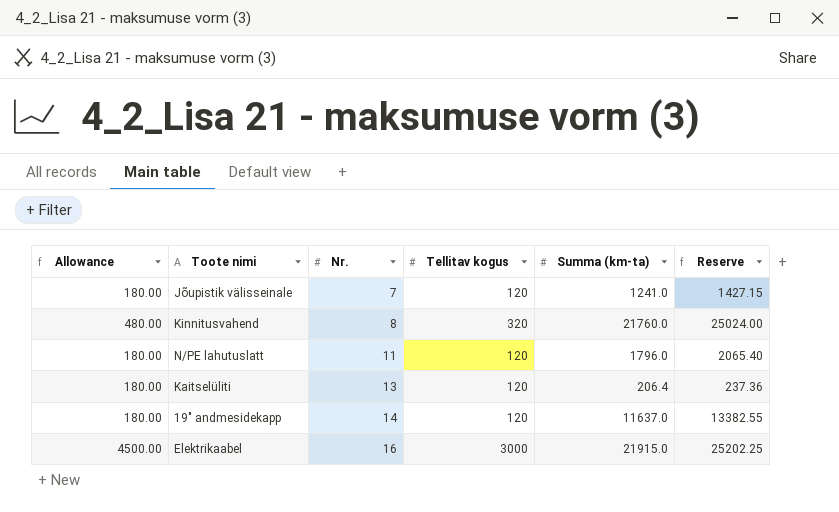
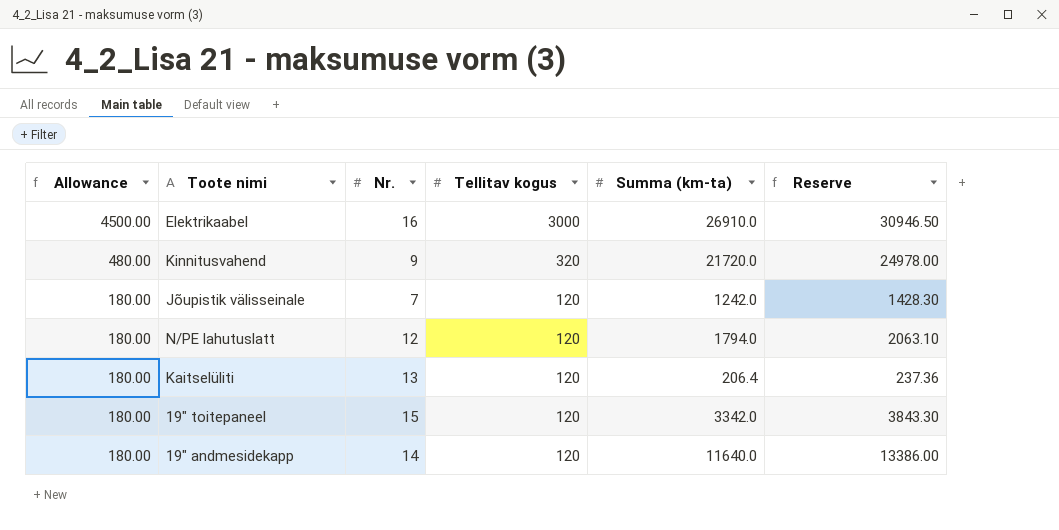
row order: Nr. ascending -> Allowance descending
Elektrikaabel | Summa (km-ta): 21915.0 -> 26910.0
Elektrikaabel | Reserve: 25202.25 -> 30946.50
Kinnitusvahend | Nr.: 8 -> 9
Kinnitusvahend | Summa (km-ta): 21760.0 -> 21720.0
Kinnitusvahend | Reserve: 25024.00 -> 24978.00
Jõupistik välisseinale | Summa (km-ta): 1241.0 -> 1242.0
Jõupistik välisseinale | Reserve: 1427.15 -> 1428.30
N/PE lahutuslatt | Nr.: 11 -> 12
N/PE lahutuslatt | Summa (km-ta): 1796.0 -> 1794.0
N/PE lahutuslatt | Reserve: 2065.40 -> 2063.10
row 19" toitepaneel: none -> 180.00 | 15 | 120 | 3342.0 | 3843.30
19" andmesidekapp | Summa (km-ta): 11637.0 -> 11640.0
19" andmesidekapp | Reserve: 13382.55 -> 13386.00

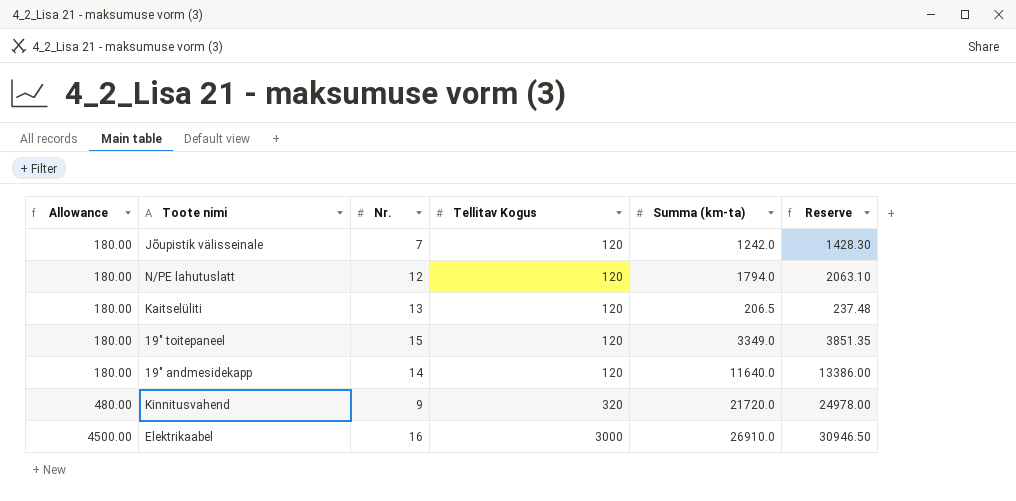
row order: Allowance descending -> Allowance ascending
column name: Tellitav kogus -> Tellitav Kogus
Kaitselüliti | Summa (km-ta): 206.4 -> 206.5
Kaitselüliti | Reserve: 237.36 -> 237.48
19" toitepaneel | Summa (km-ta): 3342.0 -> 3349.0
19" toitepaneel | Reserve: 3843.30 -> 3851.35

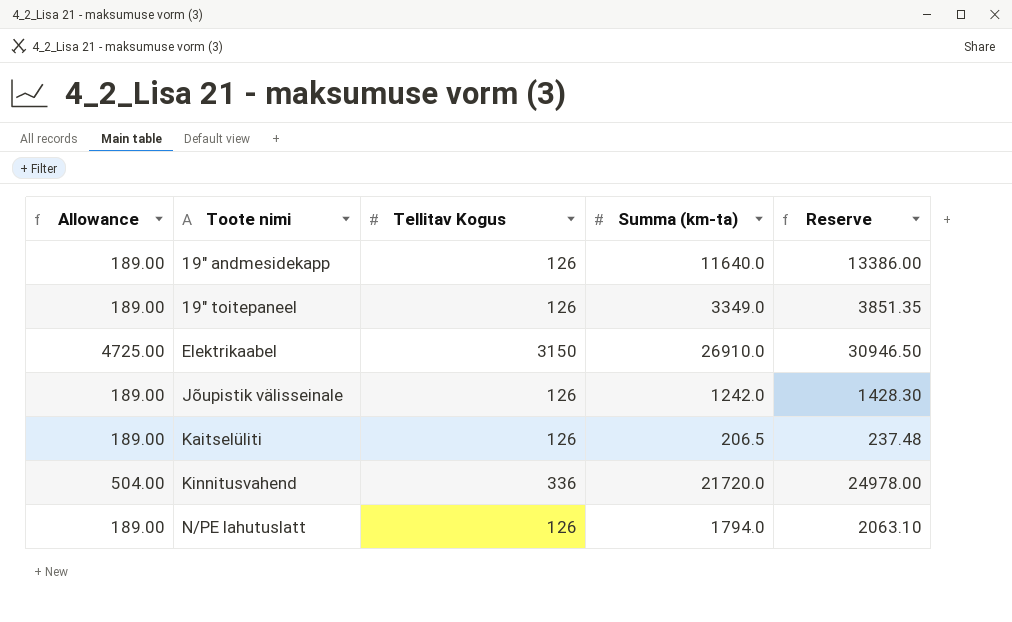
row order: Allowance ascending -> Toote nimi ascending
column Nr. | position: 3 -> none
19" andmesidekapp | Allowance: 180.00 -> 189.00
19" andmesidekapp | Tellitav Kogus: 120 -> 126
19" toitepaneel | Allowance: 180.00 -> 189.00
19" toitepaneel | Tellitav Kogus: 120 -> 126
Elektrikaabel | Allowance: 4500.00 -> 4725.00
Elektrikaabel | Tellitav Kogus: 3000 -> 3150
Jõupistik välisseinale | Allowance: 180.00 -> 189.00
Jõupistik välisseinale | Tellitav Kogus: 120 -> 126
Kaitselüliti | Allowance: 180.00 -> 189.00
Kaitselüliti | Tellitav Kogus: 120 -> 126
Kinnitusvahend | Allowance: 480.00 -> 504.00
Kinnitusvahend | Tellitav Kogus: 320 -> 336
N/PE lahutuslatt | Allowance: 180.00 -> 189.00
N/PE lahutuslatt | Tellitav Kogus: 120 -> 126

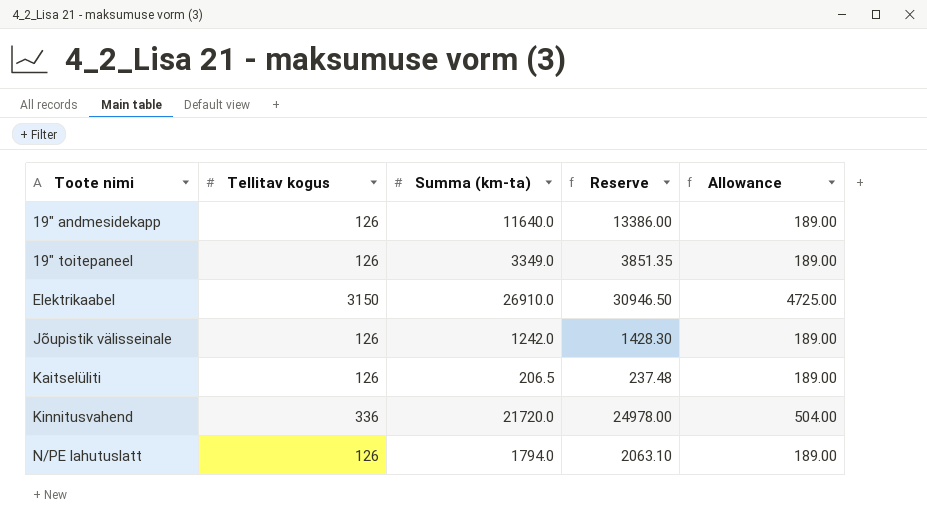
column name: Tellitav Kogus -> Tellitav kogus
column Allowance | position: 1 -> 5

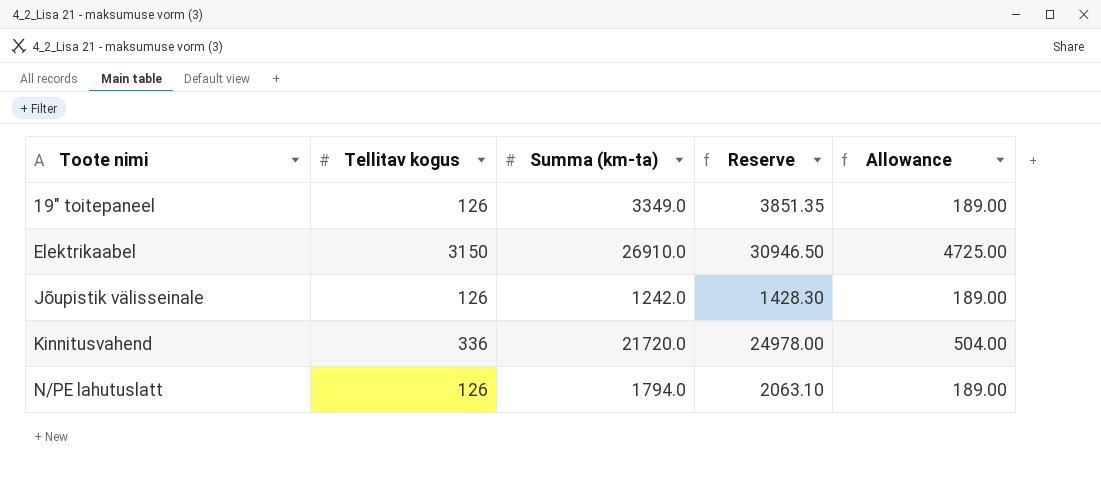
row 19" andmesidekapp: 126 | 11640.0 | 13386.00 | 189.00 -> none
row Kaitselüliti: 126 | 206.5 | 237.48 | 189.00 -> none

